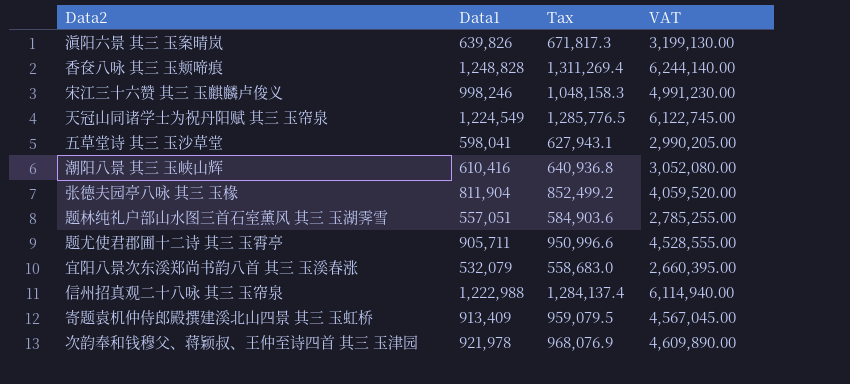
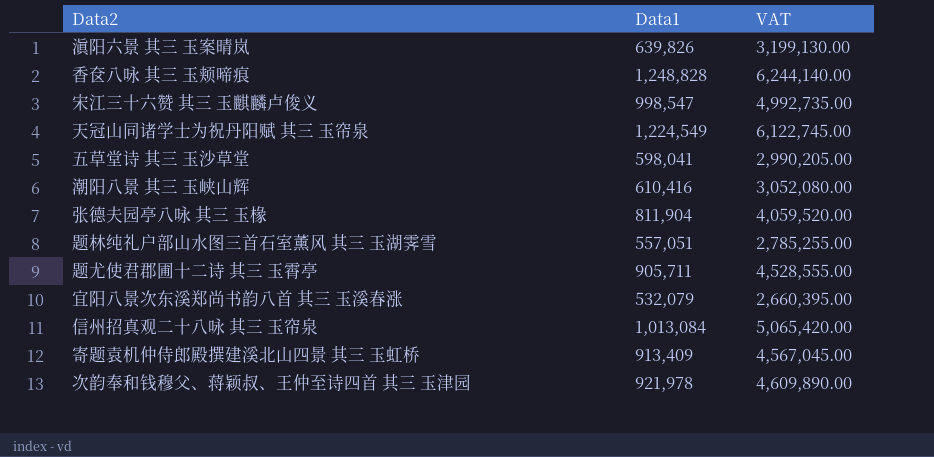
column Tax | formula: [Data1] * 1.05 -> none
宋江三十六赞 其三 玉麒麟卢俊义 | Data1: 998,246 -> 998,547
宋江三十六赞 其三 玉麒麟卢俊义 | VAT: 4,991,230.00 -> 4,992,735.00
信州招真观二十八咏 其三 玉帘泉 | Data1: 1,222,988 -> 1,013,084
信州招真观二十八咏 其三 玉帘泉 | VAT: 6,114,940.00 -> 5,065,420.00

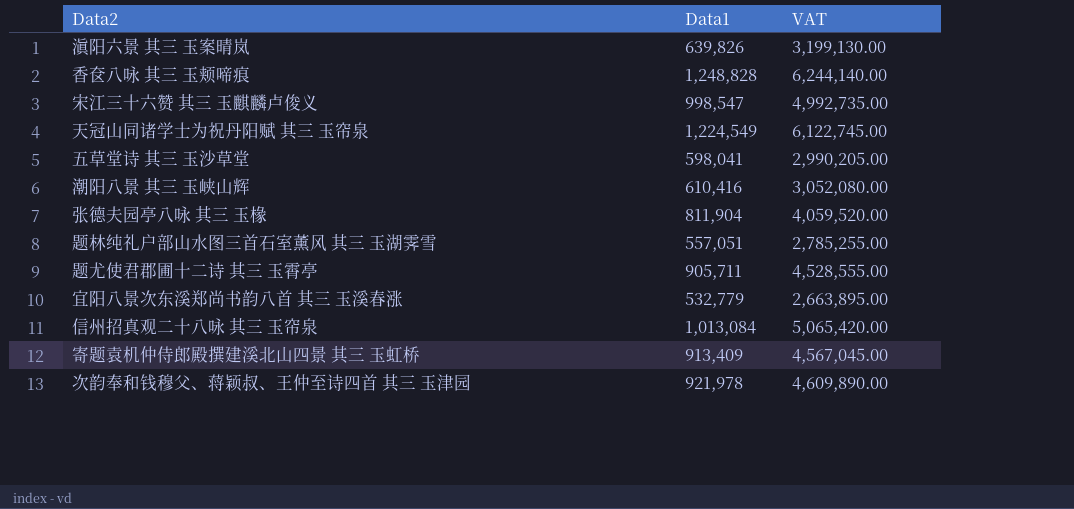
宜阳八景次东溪郑尚书韵八首 其三 玉溪春涨 | Data1: 532,079 -> 532,779
宜阳八景次东溪郑尚书韵八首 其三 玉溪春涨 | VAT: 2,660,395.00 -> 2,663,895.00

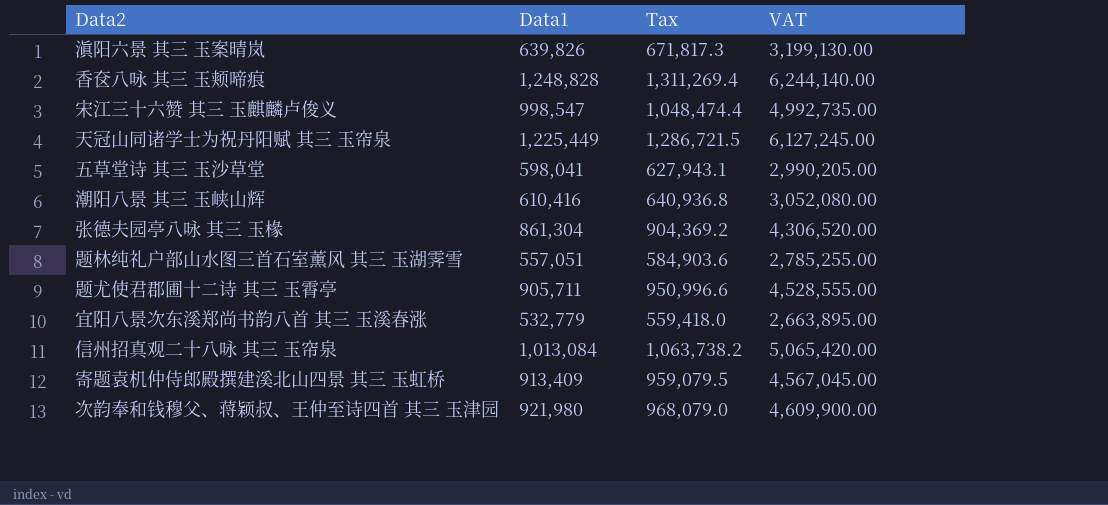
column Tax | formula: none -> [Data1] * 1.05
天冠山同诸学士为祝丹阳赋 其三 玉帘泉 | Data1: 1,224,549 -> 1,225,449
天冠山同诸学士为祝丹阳赋 其三 玉帘泉 | VAT: 6,122,745.00 -> 6,127,245.00
张德夫园亭八咏 其三 玉椽 | Data1: 811,904 -> 861,304
张德夫园亭八咏 其三 玉椽 | VAT: 4,059,520.00 -> 4,306,520.00
次韵奉和钱穆父、蒋颖叔、王仲至诗四首 其三 玉津园 | Data1: 921,978 -> 921,980
次韵奉和钱穆父、蒋颖叔、王仲至诗四首 其三 玉津园 | VAT: 4,609,890.00 -> 4,609,900.00

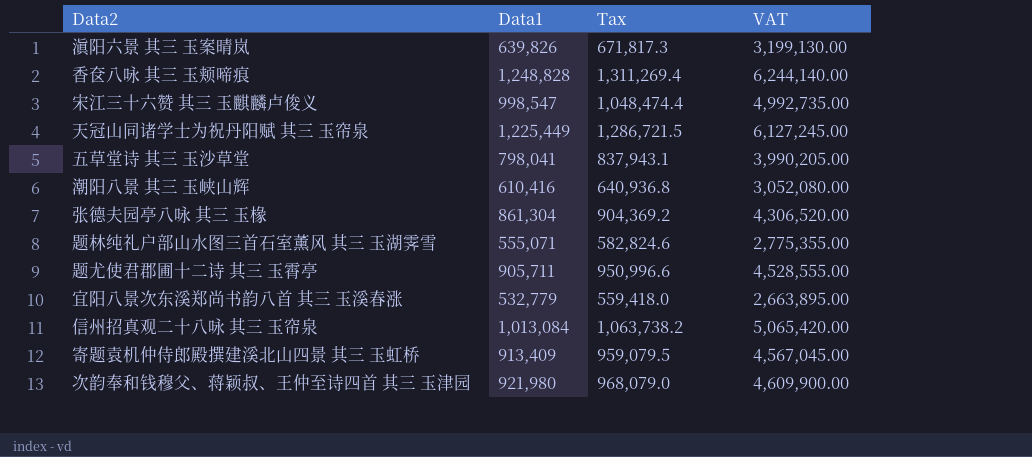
五草堂诗 其三 玉沙草堂 | Data1: 598,041 -> 798,041
五草堂诗 其三 玉沙草堂 | Tax: 627,943.1 -> 837,943.1
五草堂诗 其三 玉沙草堂 | VAT: 2,990,205.00 -> 3,990,205.00
题林纯礼户部山水图三首石室薰风 其三 玉湖霁雪 | Data1: 557,051 -> 555,071
题林纯礼户部山水图三首石室薰风 其三 玉湖霁雪 | Tax: 584,903.6 -> 582,824.6
题林纯礼户部山水图三首石室薰风 其三 玉湖霁雪 | VAT: 2,785,255.00 -> 2,775,355.00

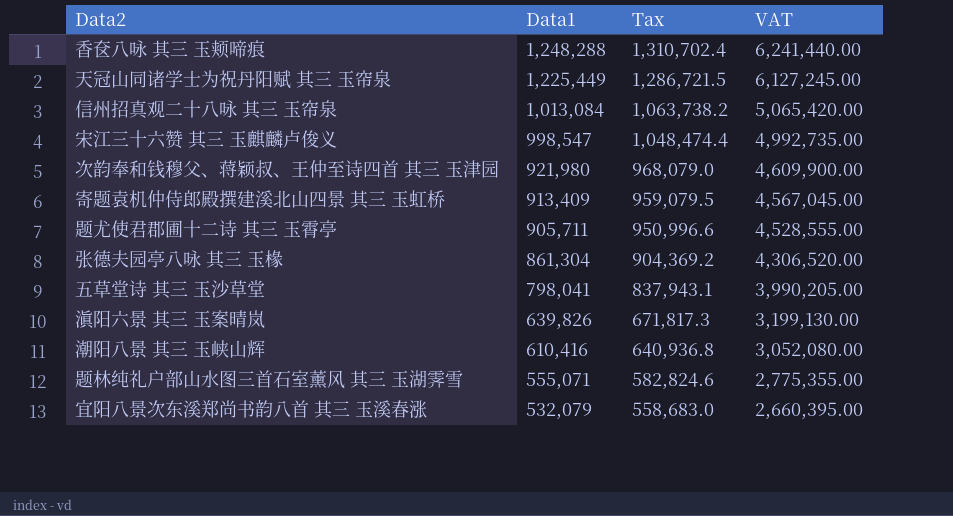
row order: none -> Data1 descending
香奁八咏 其三 玉颊啼痕 | Data1: 1,248,828 -> 1,248,288
香奁八咏 其三 玉颊啼痕 | Tax: 1,311,269.4 -> 1,310,702.4
香奁八咏 其三 玉颊啼痕 | VAT: 6,244,140.00 -> 6,241,440.00
宜阳八景次东溪郑尚书韵八首 其三 玉溪春涨 | Data1: 532,779 -> 532,079
宜阳八景次东溪郑尚书韵八首 其三 玉溪春涨 | Tax: 559,418.0 -> 558,683.0
宜阳八景次东溪郑尚书韵八首 其三 玉溪春涨 | VAT: 2,663,895.00 -> 2,660,395.00

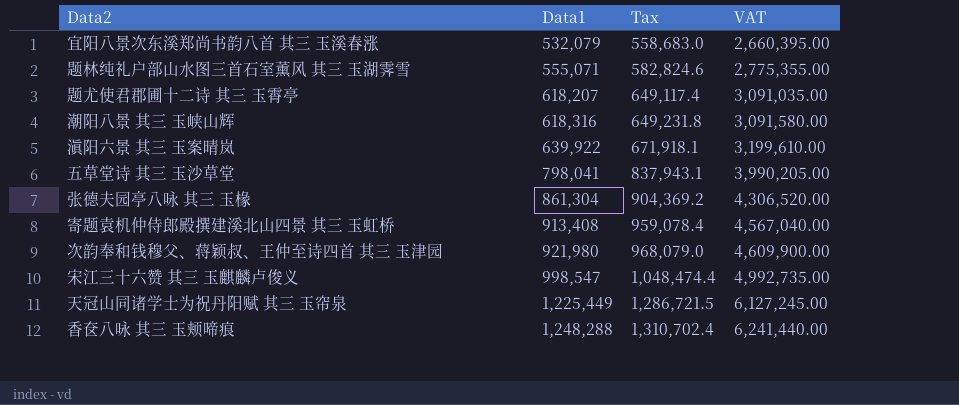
row order: Data1 descending -> Data1 ascending
row 信州招真观二十八咏 其三 玉帘泉: 1,013,084 | 1,063,738.2 | 5,065,420.00 -> none
题尤使君郡圃十二诗 其三 玉霄亭 | Data1: 905,711 -> 618,207
题尤使君郡圃十二诗 其三 玉霄亭 | Tax: 950,996.6 -> 649,117.4
题尤使君郡圃十二诗 其三 玉霄亭 | VAT: 4,528,555.00 -> 3,091,035.00
潮阳八景 其三 玉峡山辉 | Data1: 610,416 -> 618,316
潮阳八景 其三 玉峡山辉 | Tax: 640,936.8 -> 649,231.8
潮阳八景 其三 玉峡山辉 | VAT: 3,052,080.00 -> 3,091,580.00
滇阳六景 其三 玉案晴岚 | Data1: 639,826 -> 639,922
滇阳六景 其三 玉案晴岚 | Tax: 671,817.3 -> 671,918.1
滇阳六景 其三 玉案晴岚 | VAT: 3,199,130.00 -> 3,199,610.00
寄题袁机仲侍郎殿撰建溪北山四景 其三 玉虹桥 | Data1: 913,409 -> 913,408
寄题袁机仲侍郎殿撰建溪北山四景 其三 玉虹桥 | Tax: 959,079.5 -> 959,078.4
寄题袁机仲侍郎殿撰建溪北山四景 其三 玉虹桥 | VAT: 4,567,045.00 -> 4,567,040.00

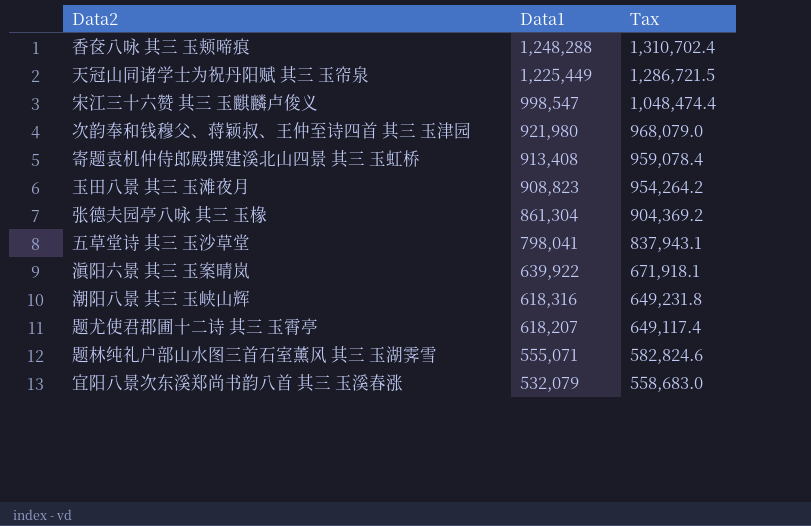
row order: Data1 ascending -> Data1 descending
column VAT | formula: [Data1] * 5 -> none
row 玉田八景 其三 玉滩夜月: none -> 908,823 | 954,264.2

